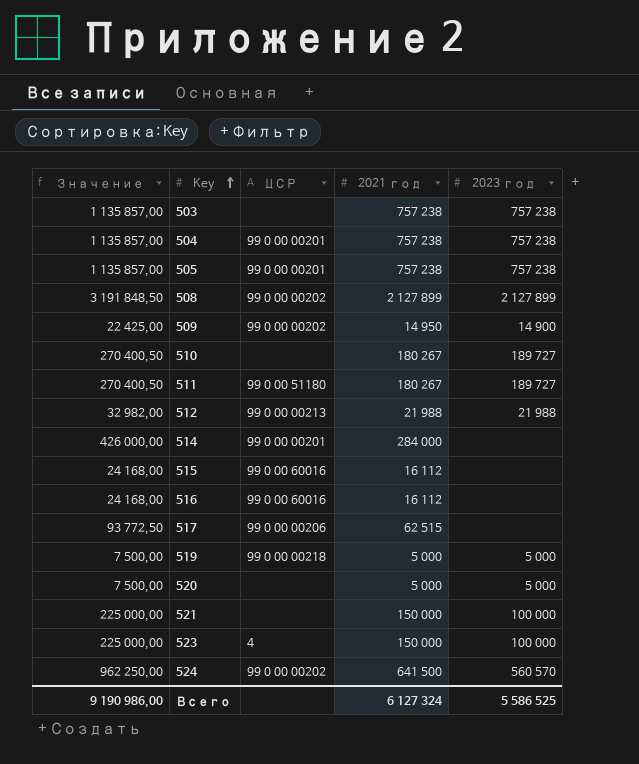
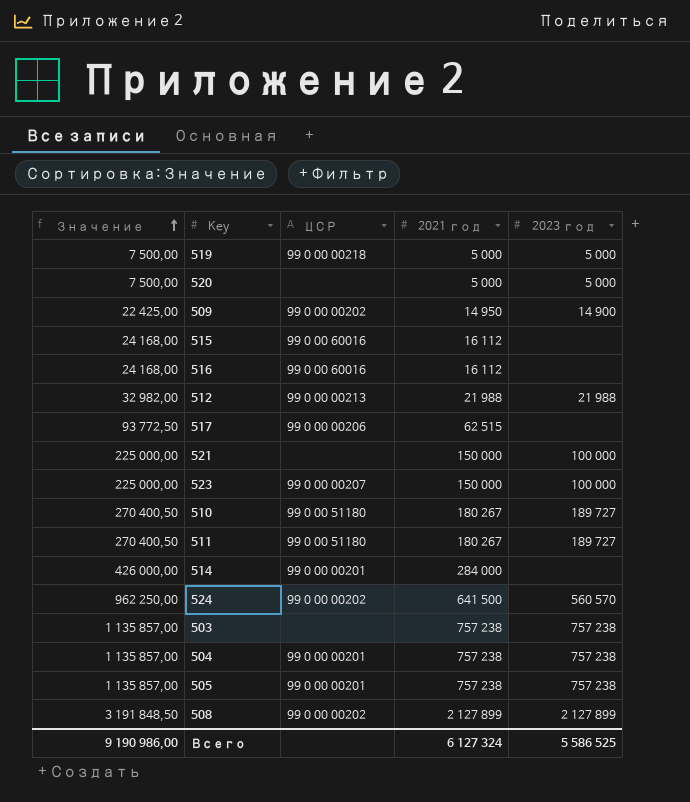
row order: Key ascending -> Значение ascending
523 | ЦСР: 4 -> 99 0 00 00207
510 | ЦСР: none -> 99 0 00 51180

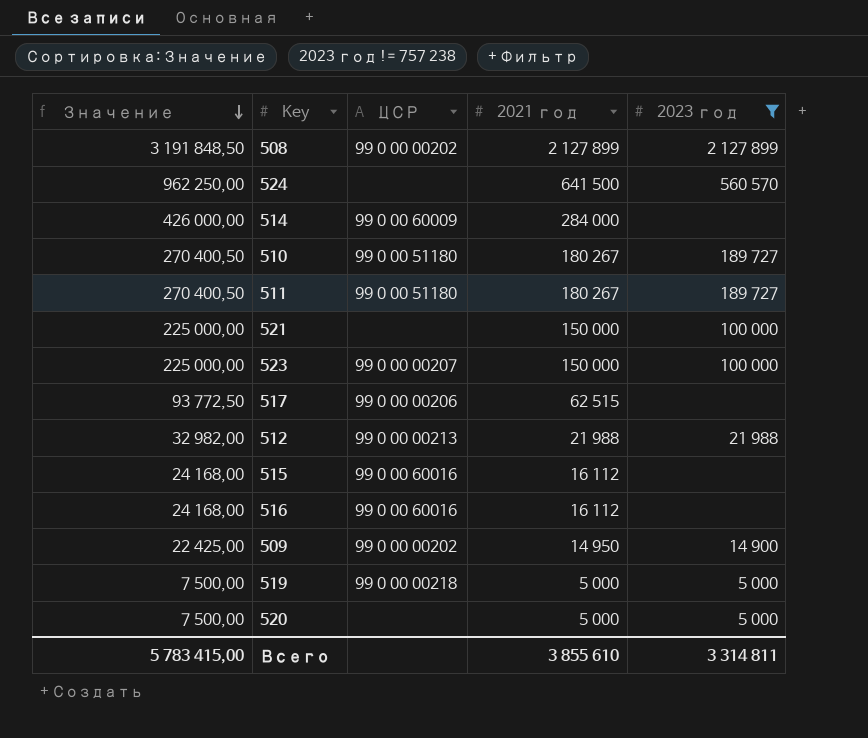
filter: none -> 2023 год != 757 238
row order: Значение ascending -> Значение descending
524 | ЦСР: 99 0 00 00202 -> none
514 | ЦСР: 99 0 00 00201 -> 99 0 00 60009
Всего | Значение: 9 190 986,00 -> 5 783 415,00
Всего | 2021 год: 6 127 324 -> 3 855 610
Всего | 2023 год: 5 586 525 -> 3 314 811

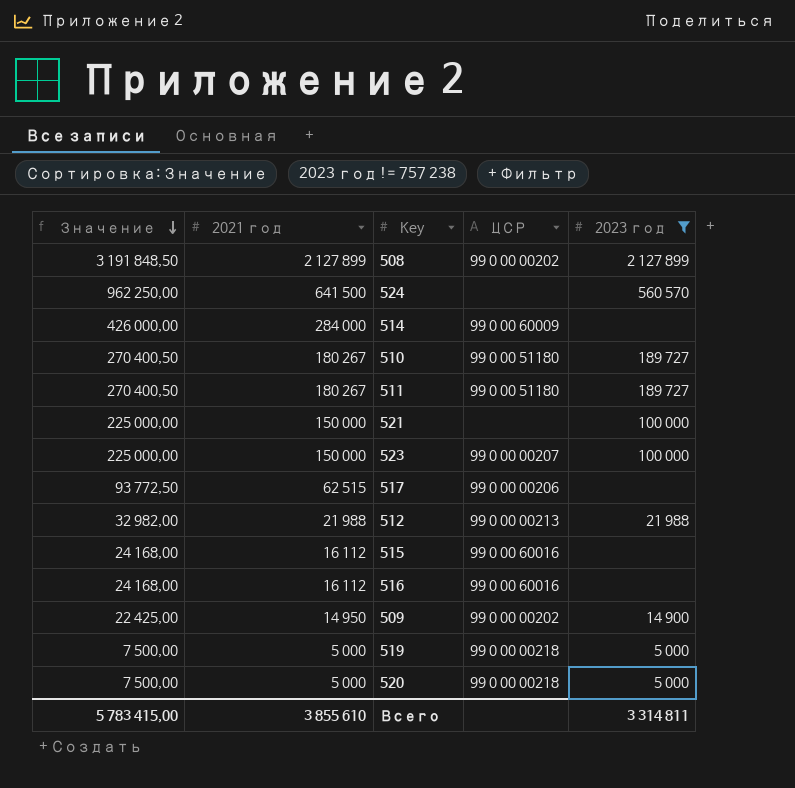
column 2021 год | position: 4 -> 2
520 | ЦСР: none -> 99 0 00 00218

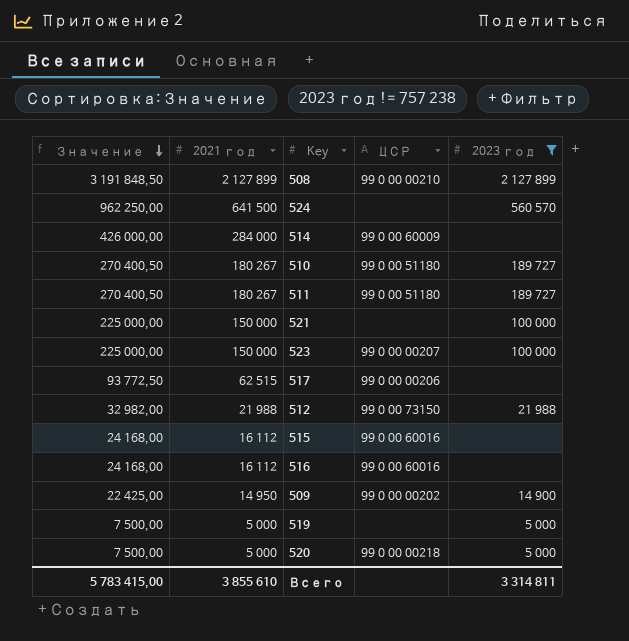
508 | ЦСР: 99 0 00 00202 -> 99 0 00 00210
512 | ЦСР: 99 0 00 00213 -> 99 0 00 73150
519 | ЦСР: 99 0 00 00218 -> none

